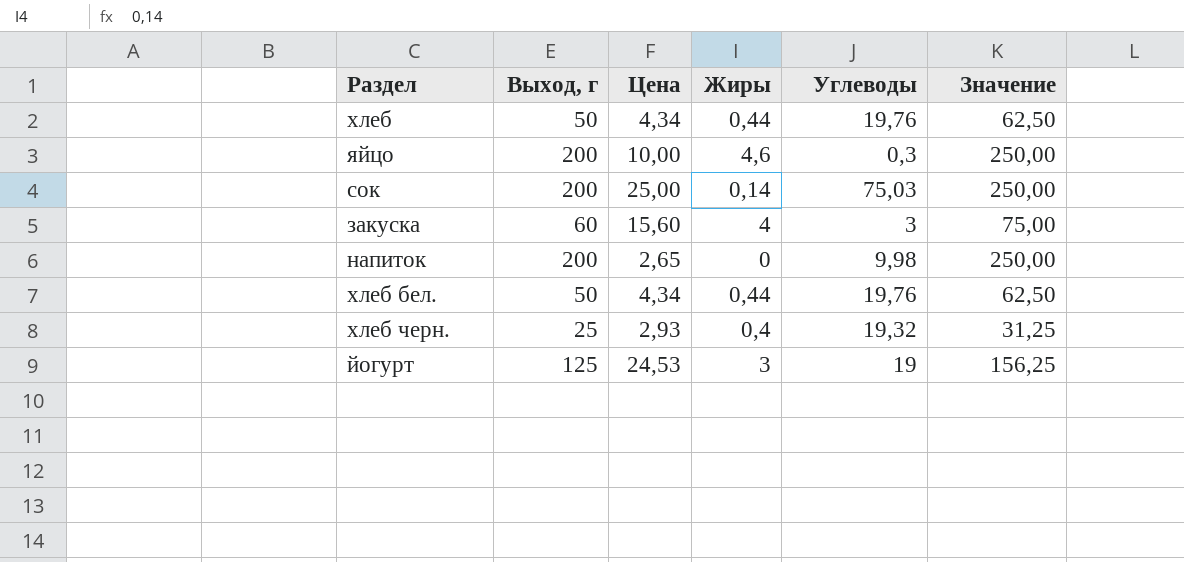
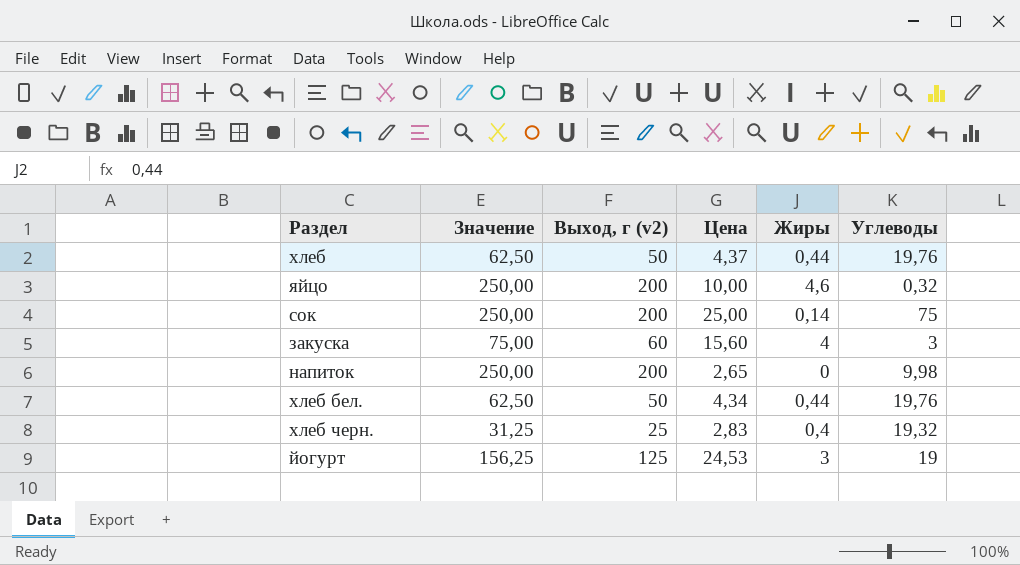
column Значение | position: 6 -> 2
column name: Выход, г -> Выход, г (v2)
хлеб | Цена: 4,34 -> 4,37
яйцо | Углеводы: 0,3 -> 0,32
сок | Углеводы: 75,03 -> 75
хлеб черн. | Цена: 2,93 -> 2,83

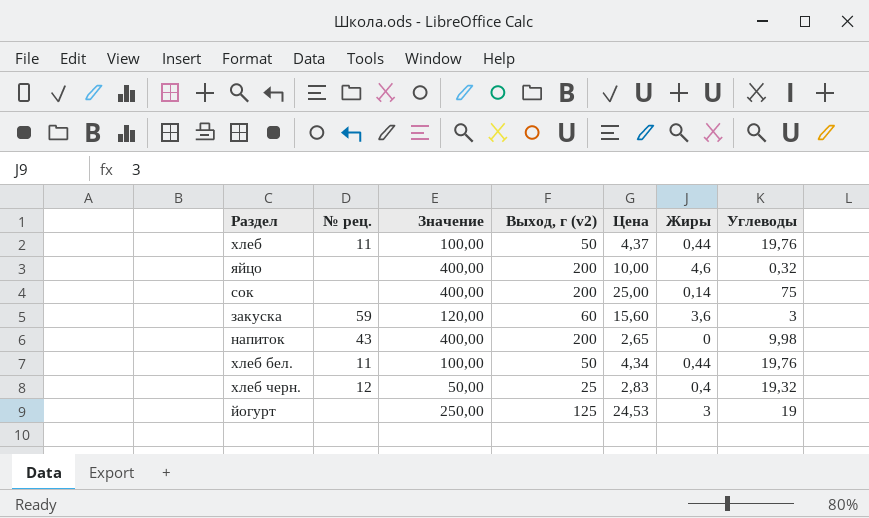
column № рец. | position: none -> 2
column Значение | formula: [Выход, г (v2)] * 1,25 -> [Выход, г (v2)] * 2
закуска | Жиры: 4 -> 3,6

